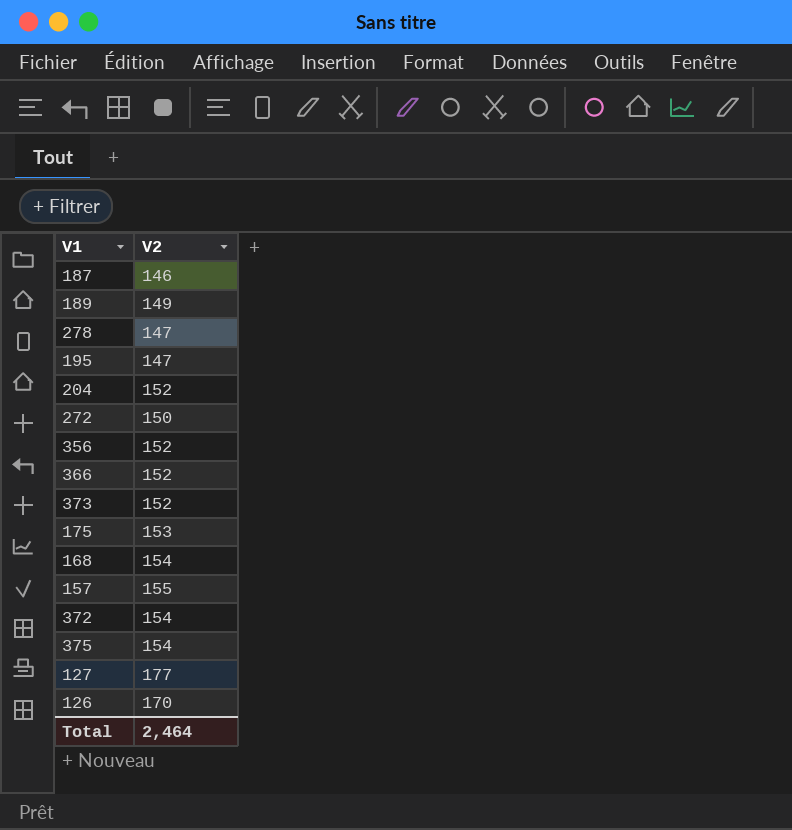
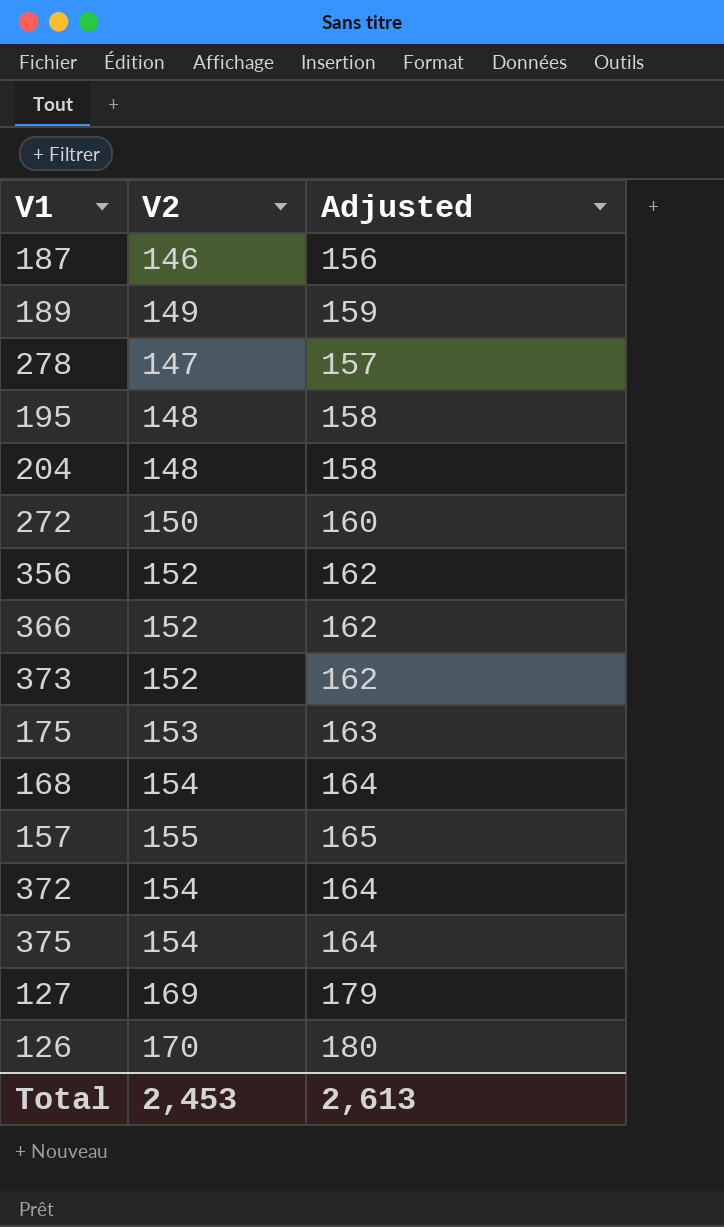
column Adjusted | formula: none -> [V2] + 10
195 | V2: 147 -> 148
204 | V2: 152 -> 148
127 | V2: 177 -> 169
Total | V2: 2,464 -> 2,453

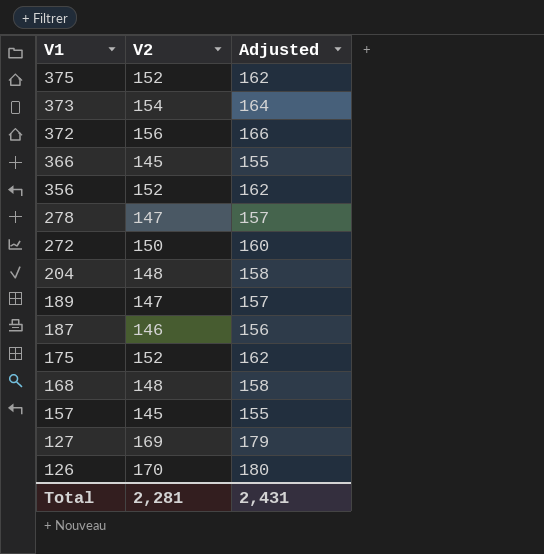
row order: none -> V1 descending
row 195: 148 | 158 -> none
375 | V2: 154 -> 152
375 | Adjusted: 164 -> 162
373 | V2: 152 -> 154
373 | Adjusted: 162 -> 164
372 | V2: 154 -> 156
372 | Adjusted: 164 -> 166
366 | V2: 152 -> 145
366 | Adjusted: 162 -> 155
189 | V2: 149 -> 147
189 | Adjusted: 159 -> 157
175 | V2: 153 -> 152
175 | Adjusted: 163 -> 162
168 | V2: 154 -> 148
168 | Adjusted: 164 -> 158
157 | V2: 155 -> 145
157 | Adjusted: 165 -> 155
Total | V2: 2,453 -> 2,281
Total | Adjusted: 2,613 -> 2,431

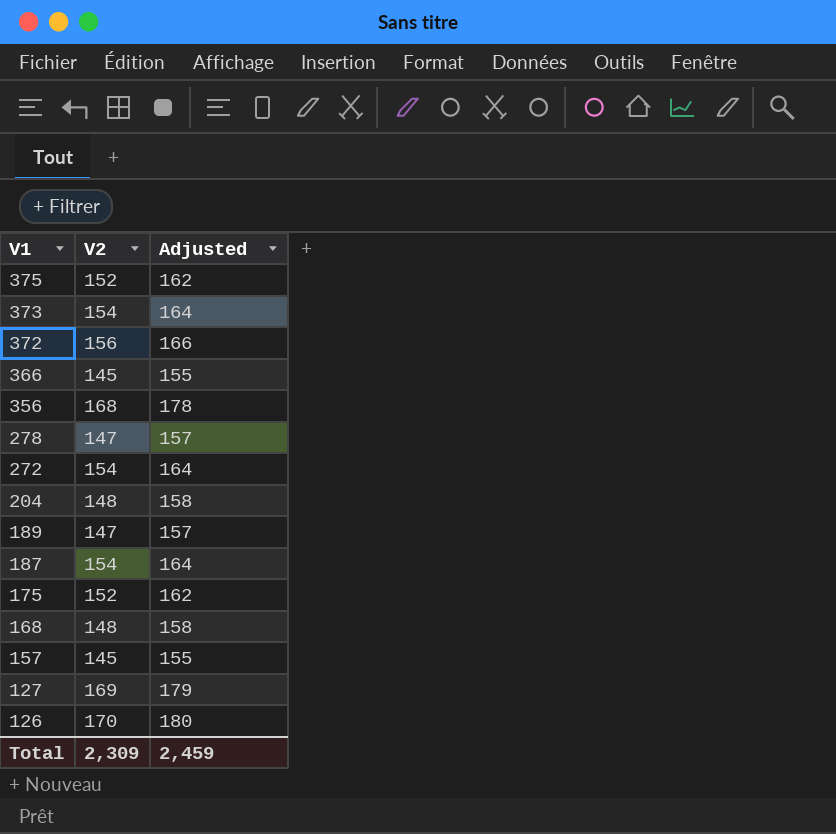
356 | V2: 152 -> 168
356 | Adjusted: 162 -> 178
272 | V2: 150 -> 154
272 | Adjusted: 160 -> 164
187 | V2: 146 -> 154
187 | Adjusted: 156 -> 164
Total | V2: 2,281 -> 2,309
Total | Adjusted: 2,431 -> 2,459

